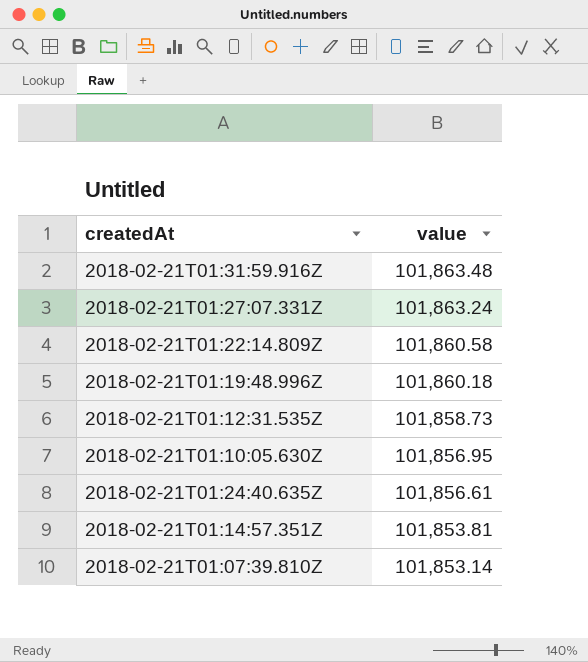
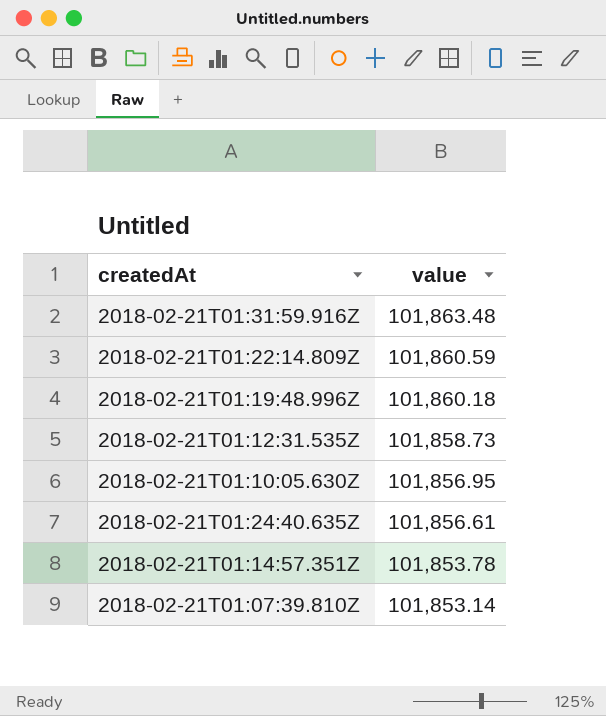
row 2018-02-21T01:27:07.331Z: 101,863.24 -> none
2018-02-21T01:22:14.809Z | value: 101,860.58 -> 101,860.59
2018-02-21T01:14:57.351Z | value: 101,853.81 -> 101,853.78

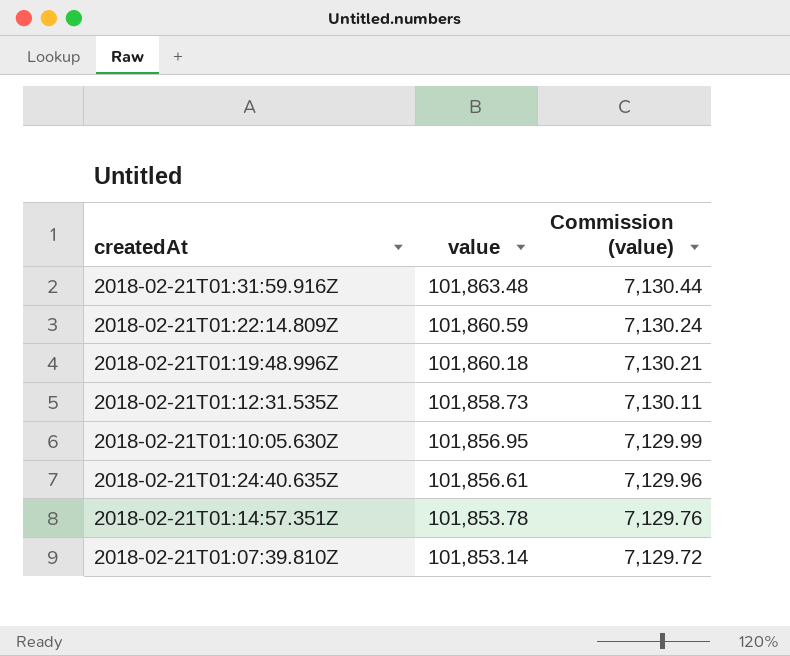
column Commission (value) | formula: none -> [value] * 0.07

